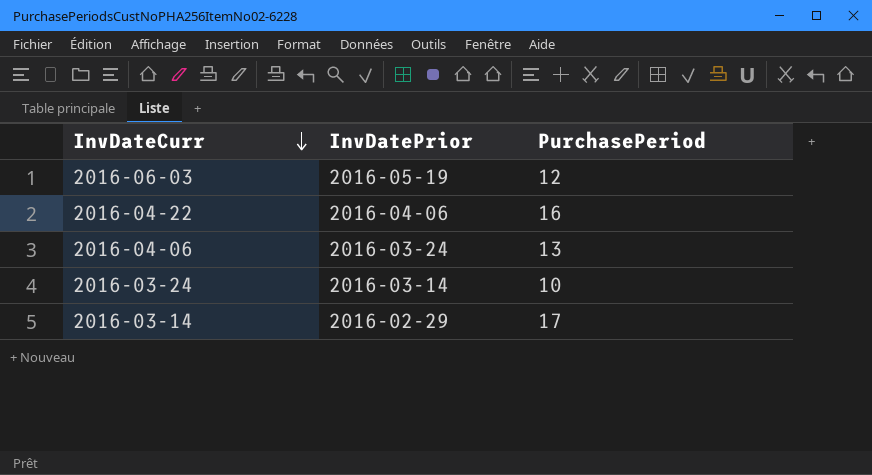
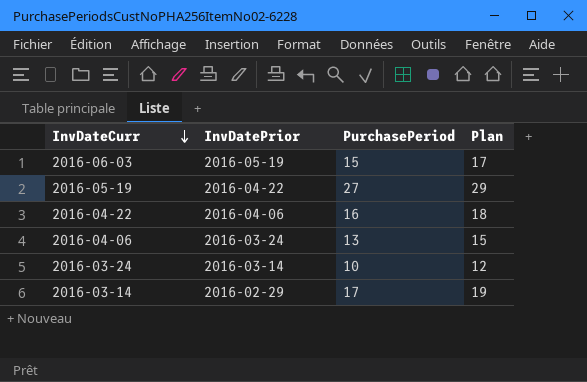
column Plan | formula: none -> [PurchasePeriod] + 2
2016-06-03 | PurchasePeriod: 12 -> 15
row 2016-05-19: none -> 2016-04-22 | 27 | 29

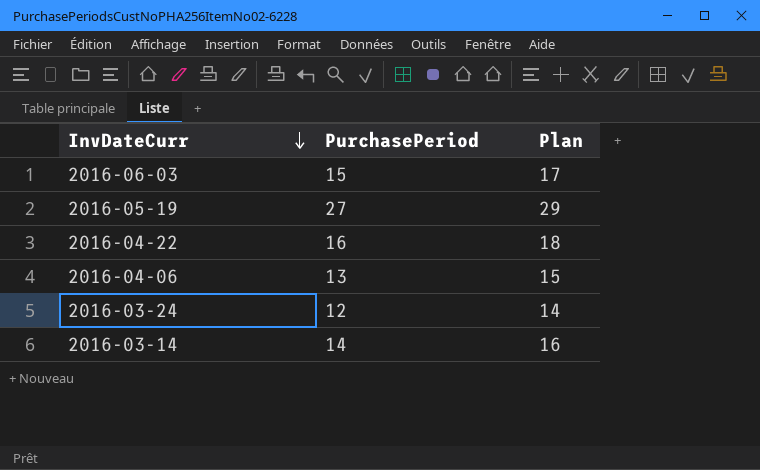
column InvDatePrior | position: 2 -> none
2016-03-24 | PurchasePeriod: 10 -> 12
2016-03-24 | Plan: 12 -> 14
2016-03-14 | PurchasePeriod: 17 -> 14
2016-03-14 | Plan: 19 -> 16

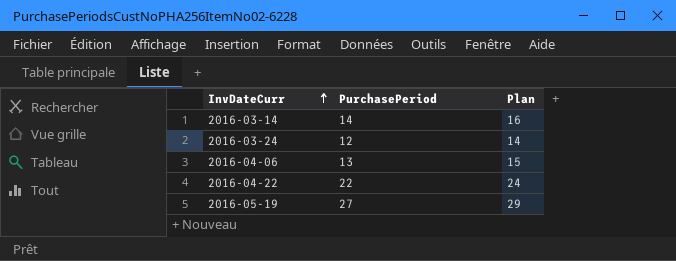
row order: InvDateCurr descending -> InvDateCurr ascending
row 2016-06-03: 15 | 17 -> none
2016-04-22 | PurchasePeriod: 16 -> 22
2016-04-22 | Plan: 18 -> 24

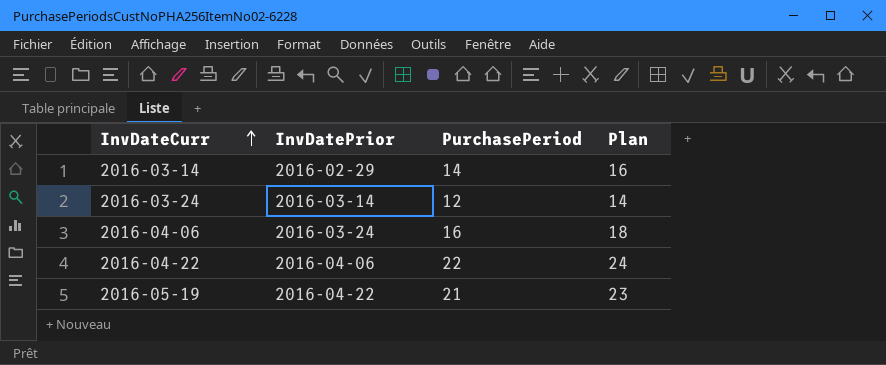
column InvDatePrior | position: none -> 2
2016-04-06 | PurchasePeriod: 13 -> 16
2016-04-06 | Plan: 15 -> 18
2016-05-19 | PurchasePeriod: 27 -> 21
2016-05-19 | Plan: 29 -> 23

